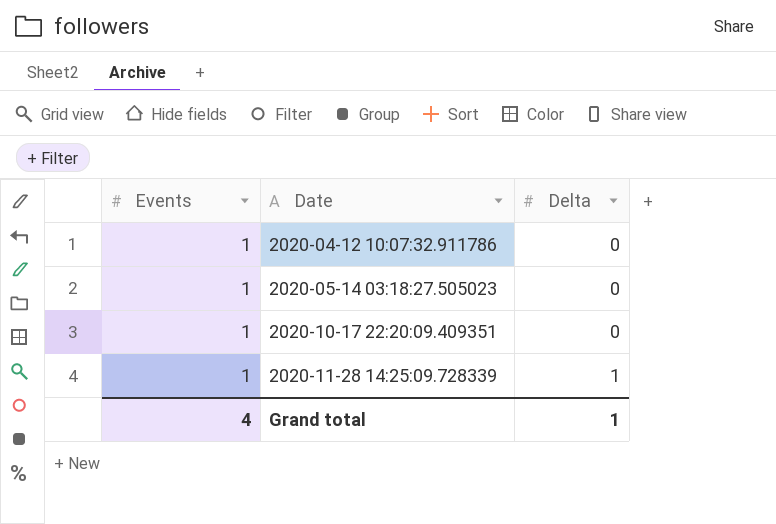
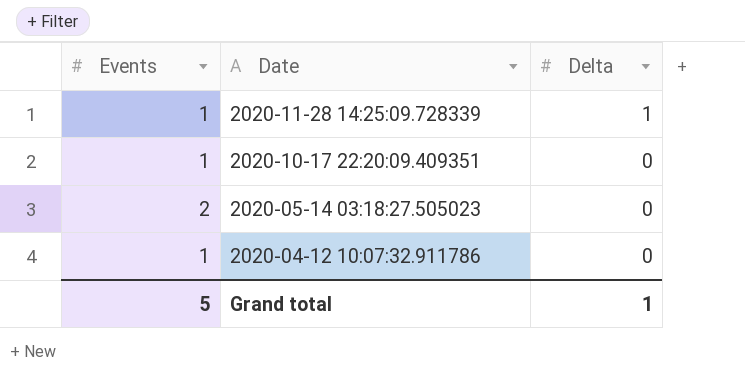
row order: Date ascending -> Date descending
2020-05-14 03:18:27.505023 | Events: 1 -> 2
Grand total | Events: 4 -> 5

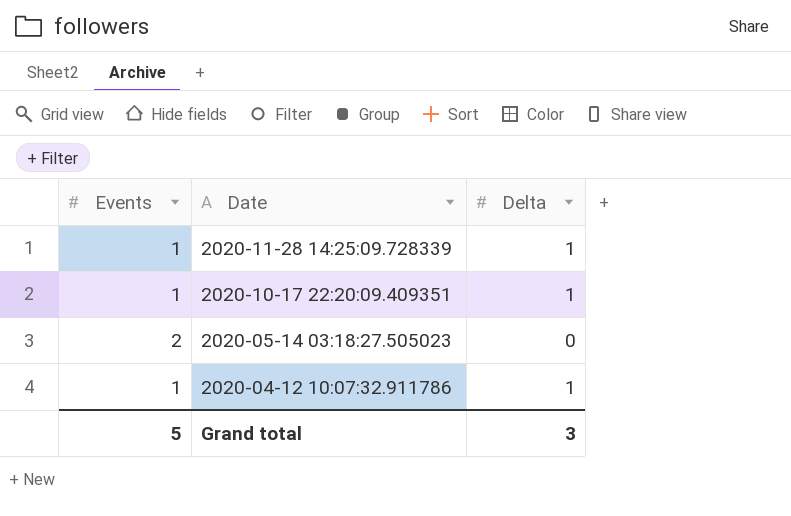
2020-10-17 22:20:09.409351 | Delta: 0 -> 1
2020-04-12 10:07:32.911786 | Delta: 0 -> 1
Grand total | Delta: 1 -> 3

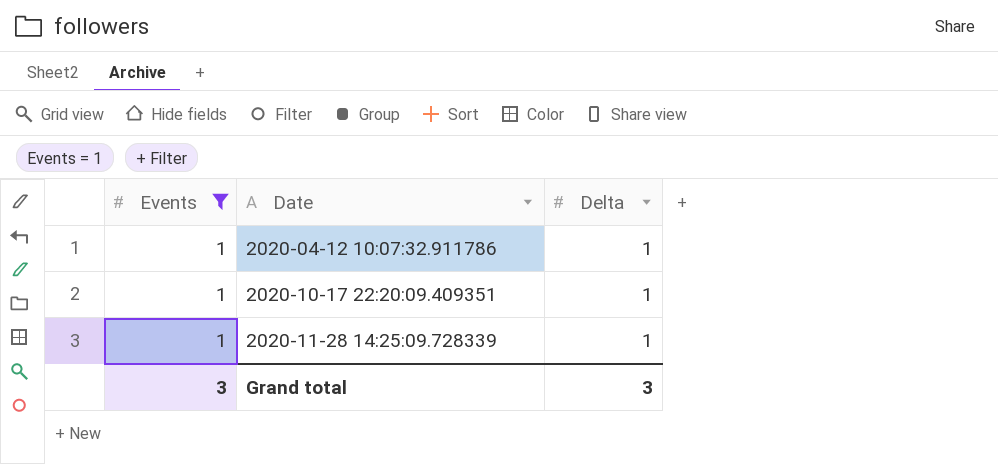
filter: none -> Events = 1
row order: Date descending -> Date ascending
Grand total | Events: 5 -> 3

